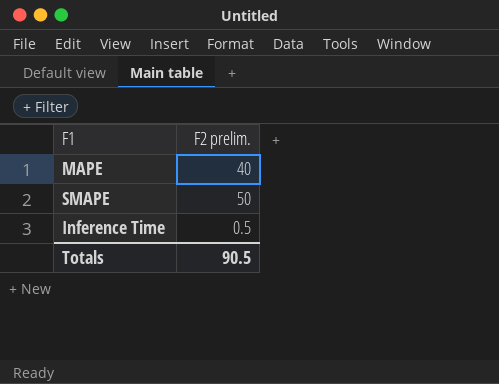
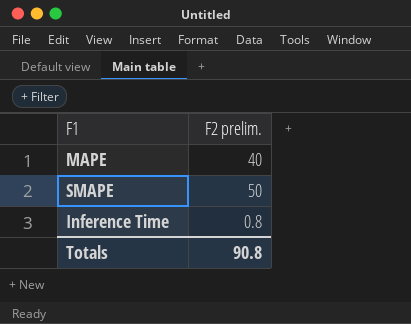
Inference Time | F2 prelim.: 0.5 -> 0.8
Totals | F2 prelim.: 90.5 -> 90.8

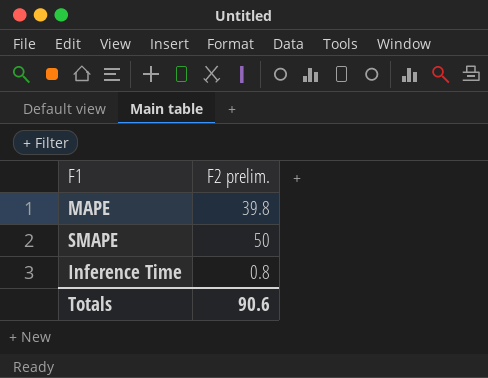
MAPE | F2 prelim.: 40 -> 39.8
Totals | F2 prelim.: 90.8 -> 90.6

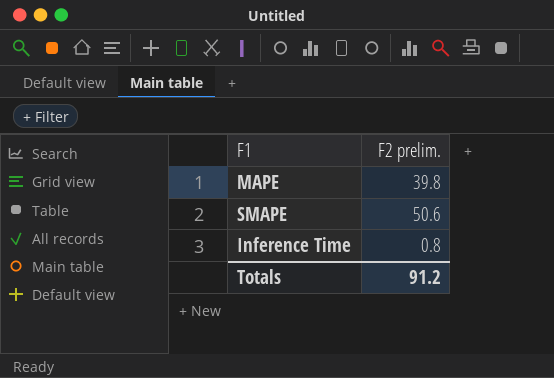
SMAPE | F2 prelim.: 50 -> 50.6
Totals | F2 prelim.: 90.6 -> 91.2

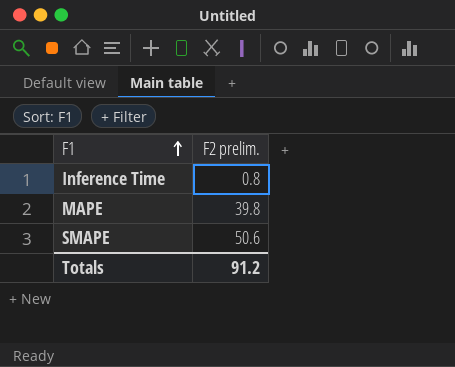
row order: none -> F1 ascending

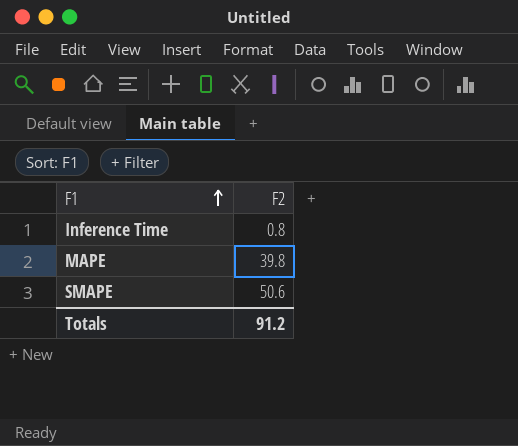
column name: F2 prelim. -> F2

